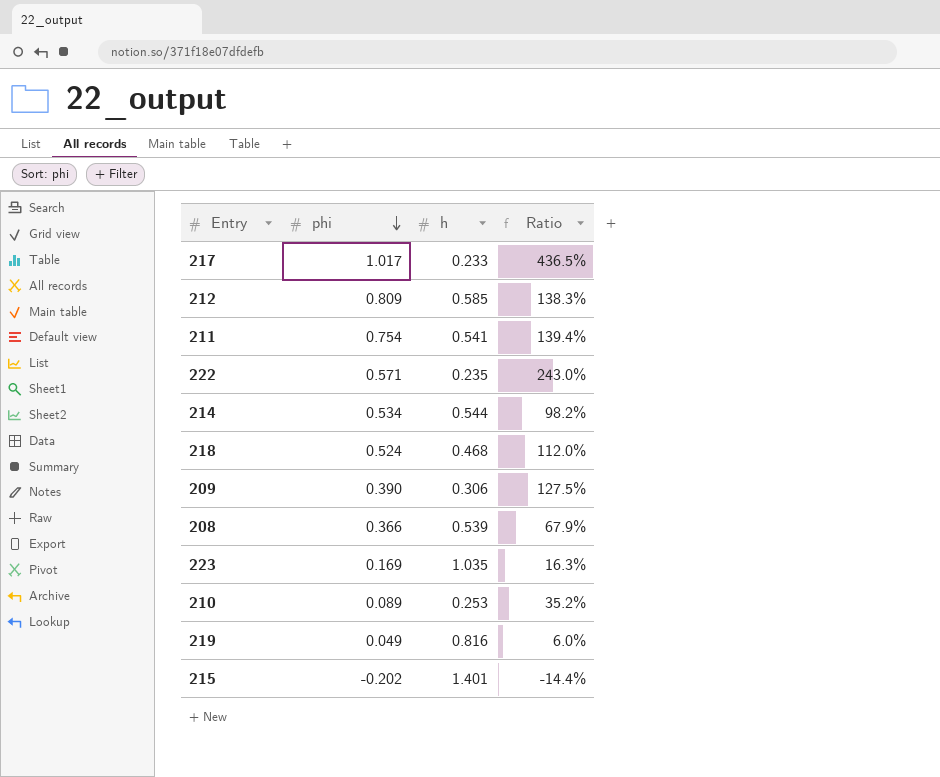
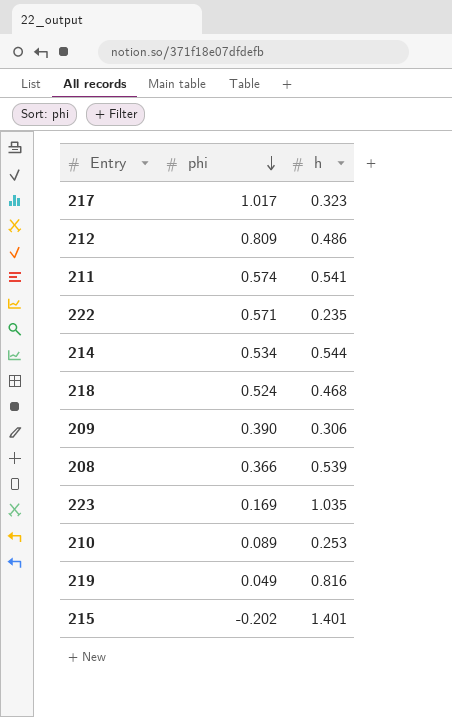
column Ratio | formula: [phi] / [h] -> none
217 | h: 0.233 -> 0.323
212 | h: 0.585 -> 0.486
211 | phi: 0.754 -> 0.574

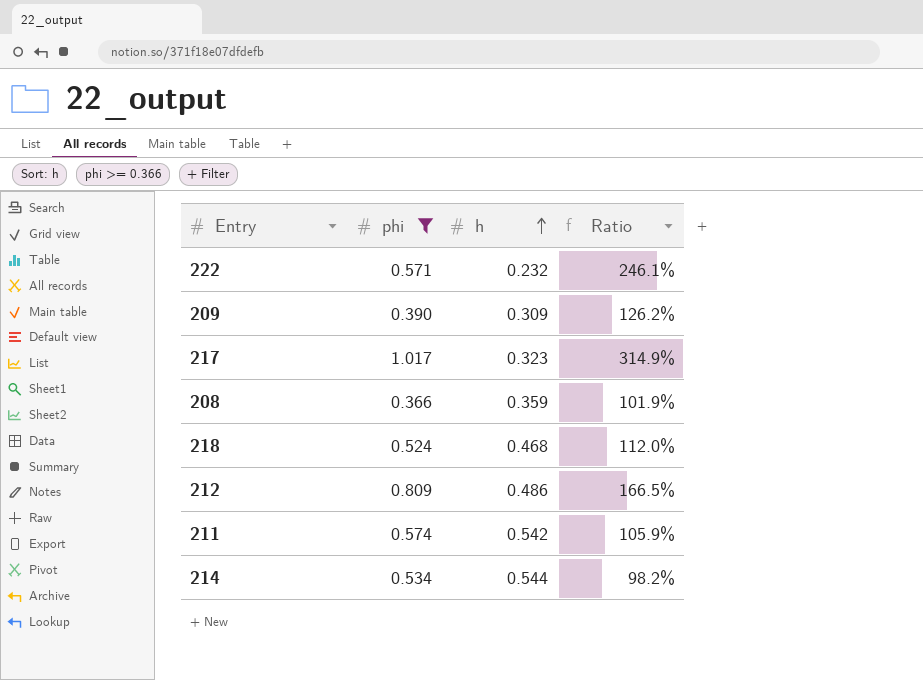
filter: none -> phi >= 0.366
row order: phi descending -> h ascending
column Ratio | formula: none -> [phi] / [h]
222 | h: 0.235 -> 0.232
209 | h: 0.306 -> 0.309
208 | h: 0.539 -> 0.359
211 | h: 0.541 -> 0.542

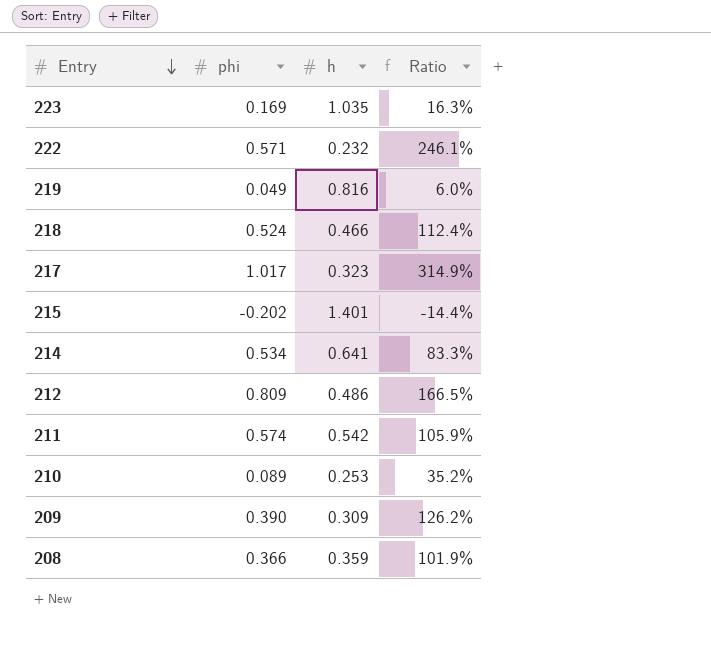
filter: phi >= 0.366 -> none
row order: h ascending -> Entry descending
218 | h: 0.468 -> 0.466
218 | Ratio: 112.0% -> 112.4%
214 | h: 0.544 -> 0.641
214 | Ratio: 98.2% -> 83.3%

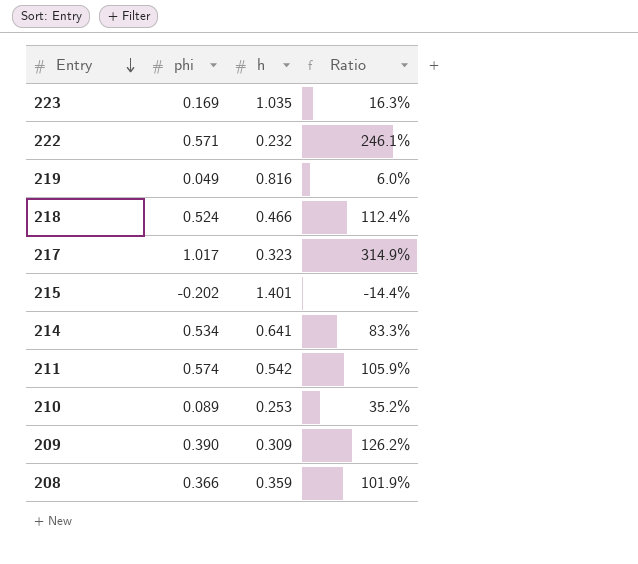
row 212: 0.809 | 0.486 | 166.5% -> none

